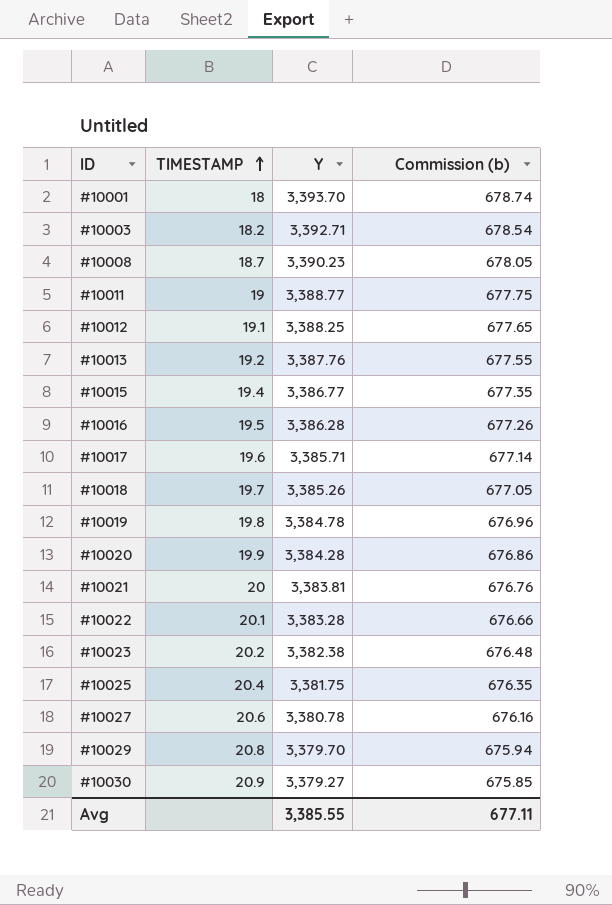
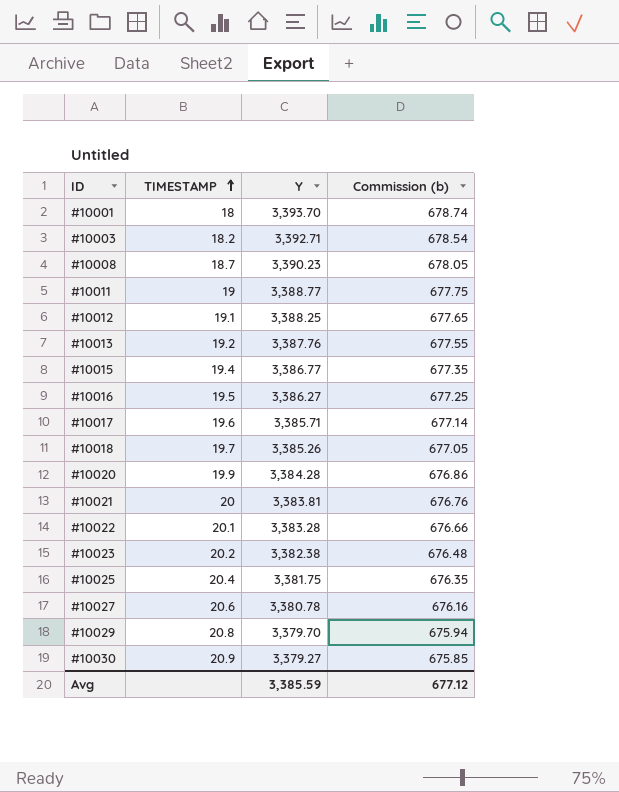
row #10019: 19.8 | 3,384.78 | 676.96 -> none
#10016 | Y: 3,386.28 -> 3,386.27
#10016 | Commission (b): 677.26 -> 677.25
Avg | Y: 3,385.55 -> 3,385.59
Avg | Commission (b): 677.11 -> 677.12

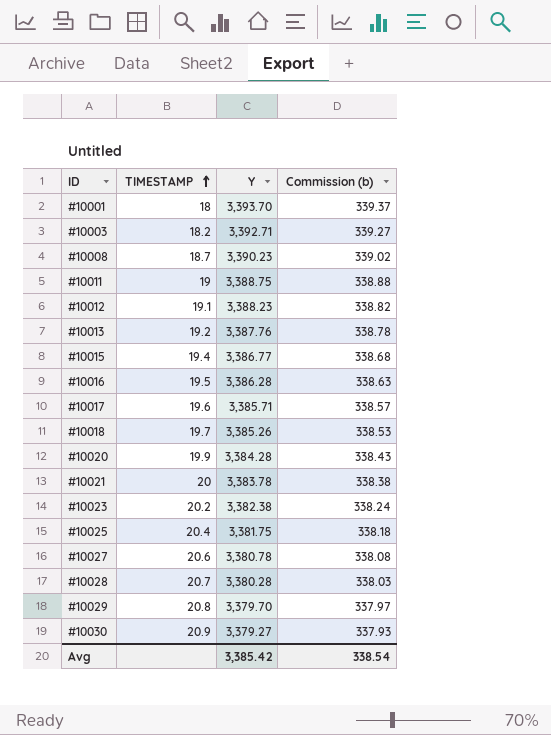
column Commission (b) | formula: [Y] * 0.2 -> [Y] * 0.1
row #10022: 20.1 | 3,383.28 | 676.66 -> none
#10011 | Y: 3,388.77 -> 3,388.75
#10012 | Y: 3,388.25 -> 3,388.23
#10016 | Y: 3,386.27 -> 3,386.28
#10021 | Y: 3,383.81 -> 3,383.78
row #10028: none -> 20.7 | 3,380.28 | 338.03
Avg | Y: 3,385.59 -> 3,385.42
Avg | Commission (b): 677.12 -> 338.54

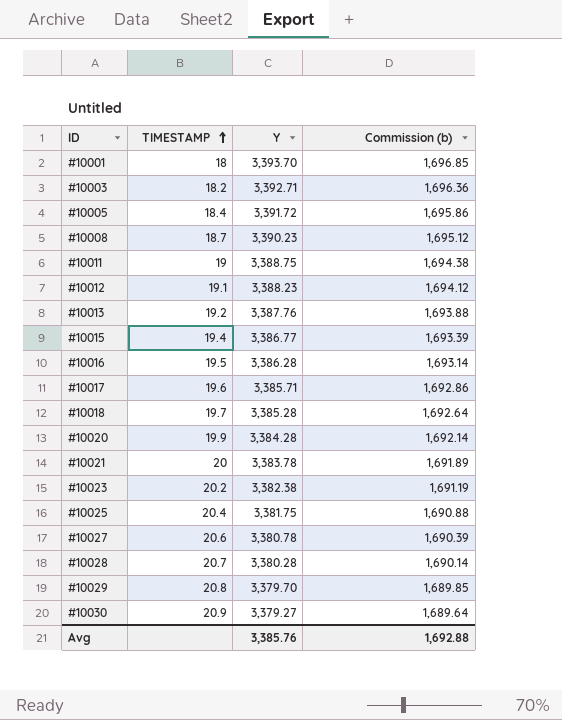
column Commission (b) | formula: [Y] * 0.1 -> [Y] * 0.5
row #10005: none -> 18.4 | 3,391.72 | 1,695.86
#10018 | Y: 3,385.26 -> 3,385.28
Avg | Y: 3,385.42 -> 3,385.76
Avg | Commission (b): 338.54 -> 1,692.88

